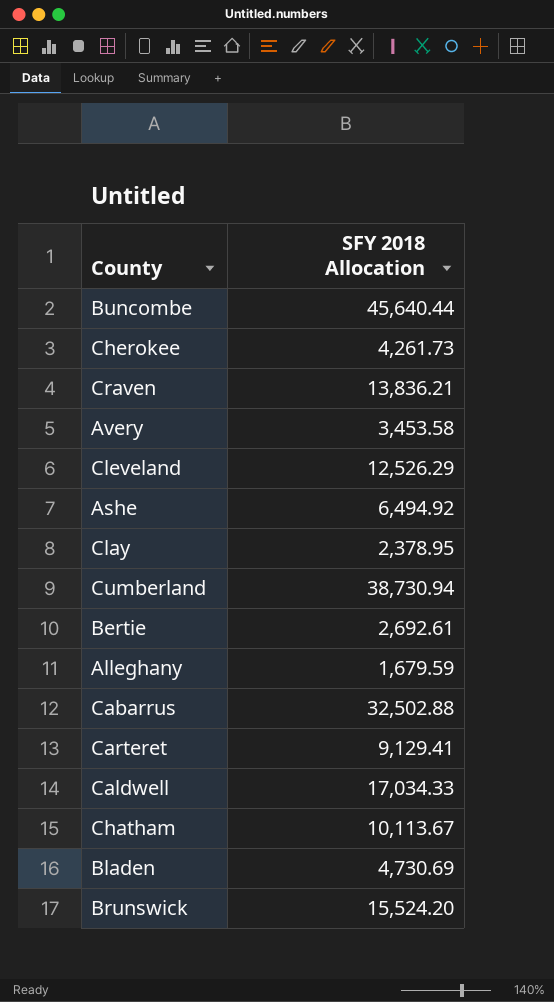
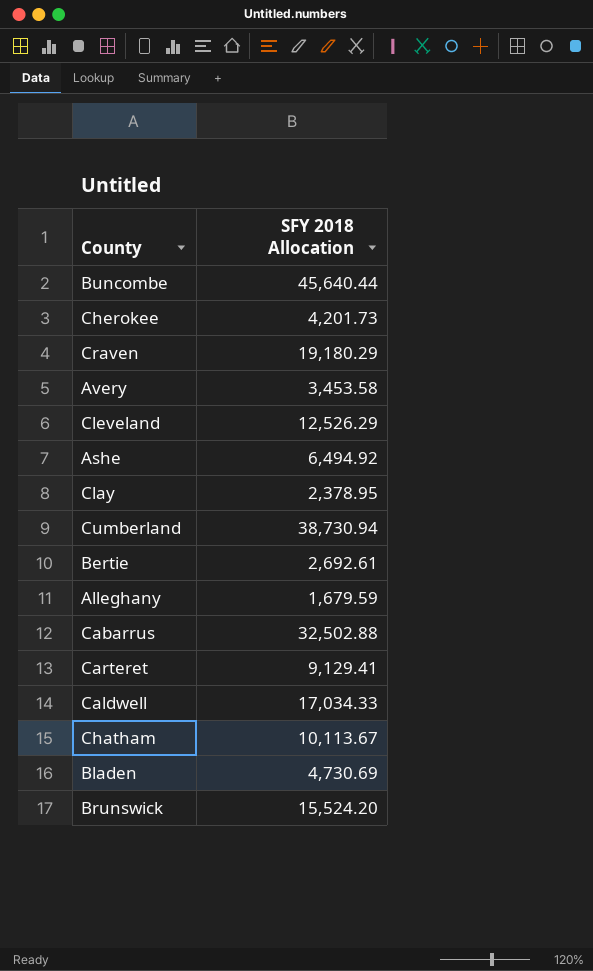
Cherokee | SFY 2018 Allocation: 4,261.73 -> 4,201.73
Craven | SFY 2018 Allocation: 13,836.21 -> 19,180.29

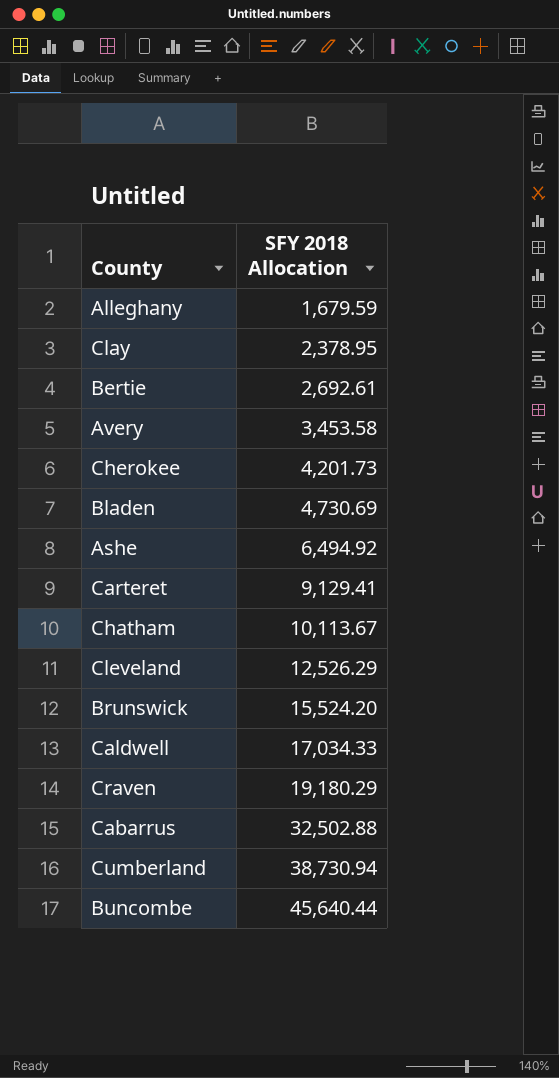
row order: none -> SFY 2018 Allocation ascending

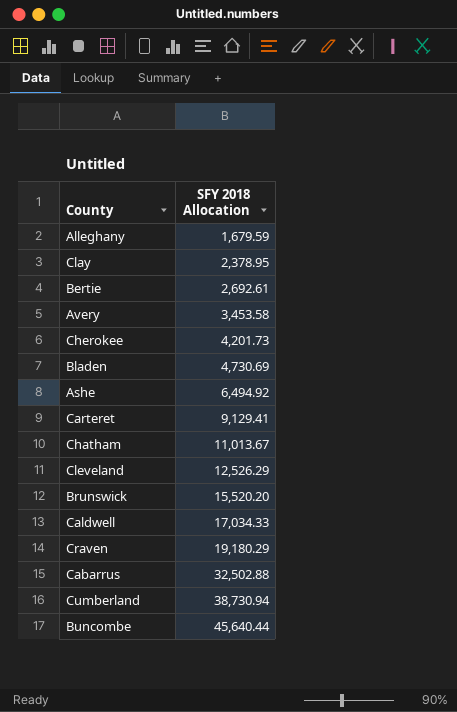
Chatham | SFY 2018 Allocation: 10,113.67 -> 11,013.67
Brunswick | SFY 2018 Allocation: 15,524.20 -> 15,520.20

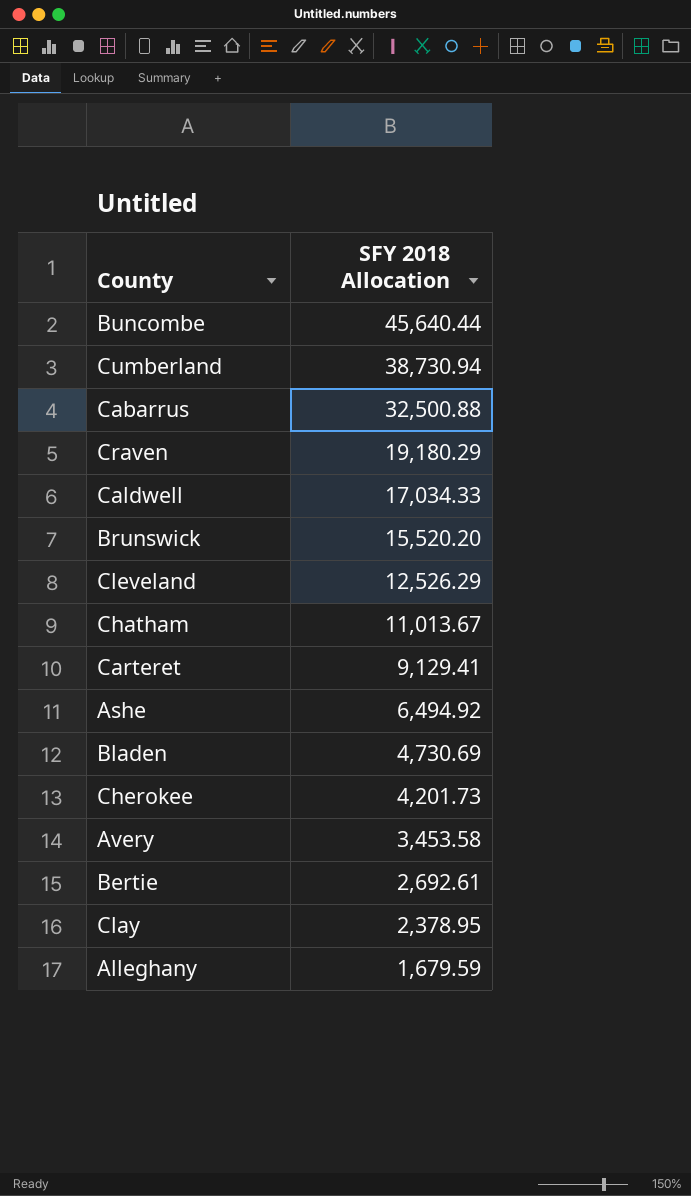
row order: SFY 2018 Allocation ascending -> SFY 2018 Allocation descending
Cabarrus | SFY 2018 Allocation: 32,502.88 -> 32,500.88

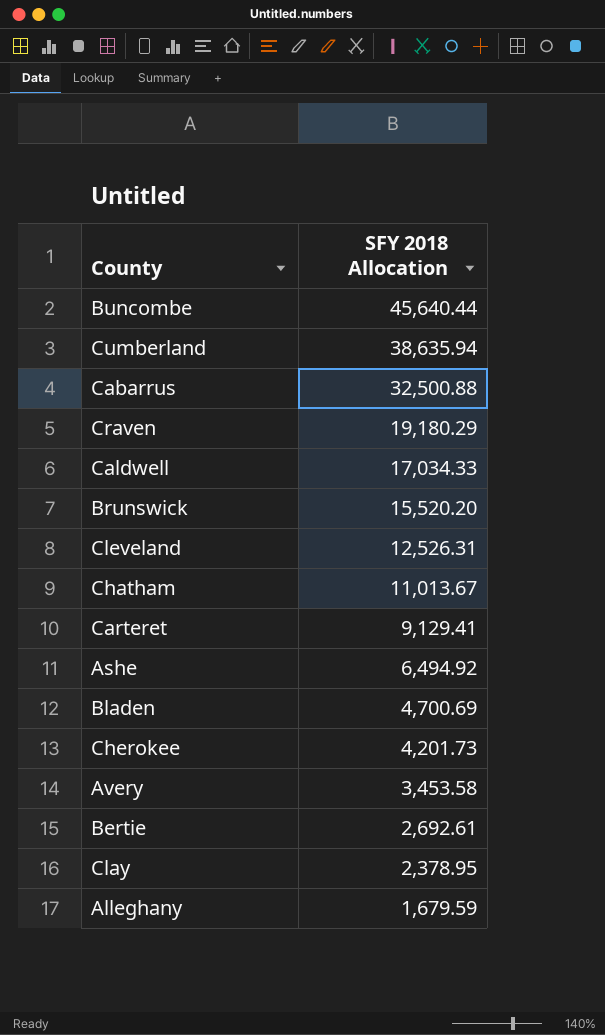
Cumberland | SFY 2018 Allocation: 38,730.94 -> 38,635.94
Cleveland | SFY 2018 Allocation: 12,526.29 -> 12,526.31
Bladen | SFY 2018 Allocation: 4,730.69 -> 4,700.69

